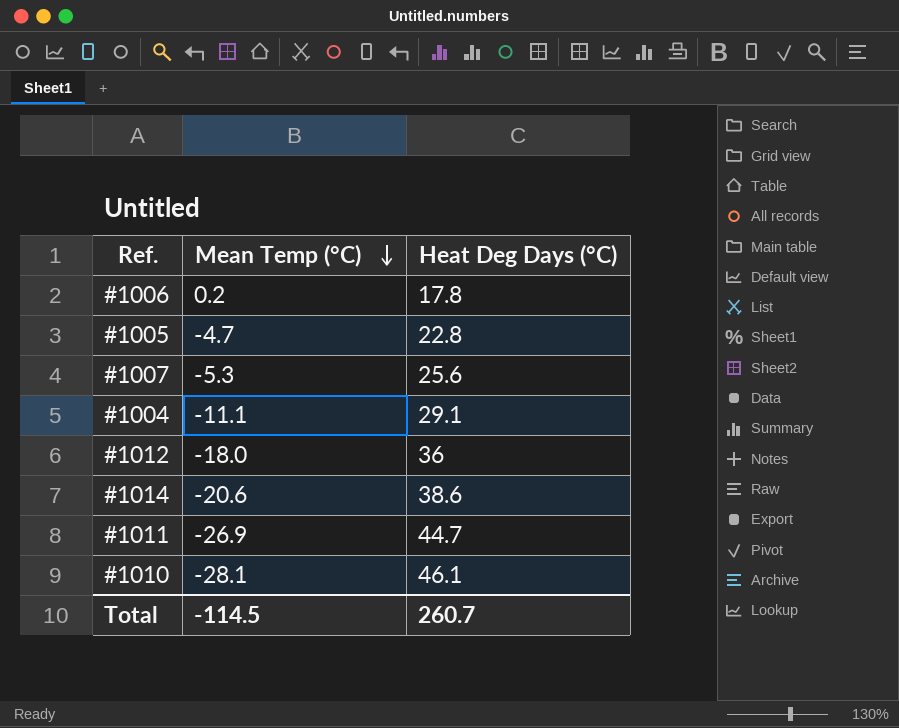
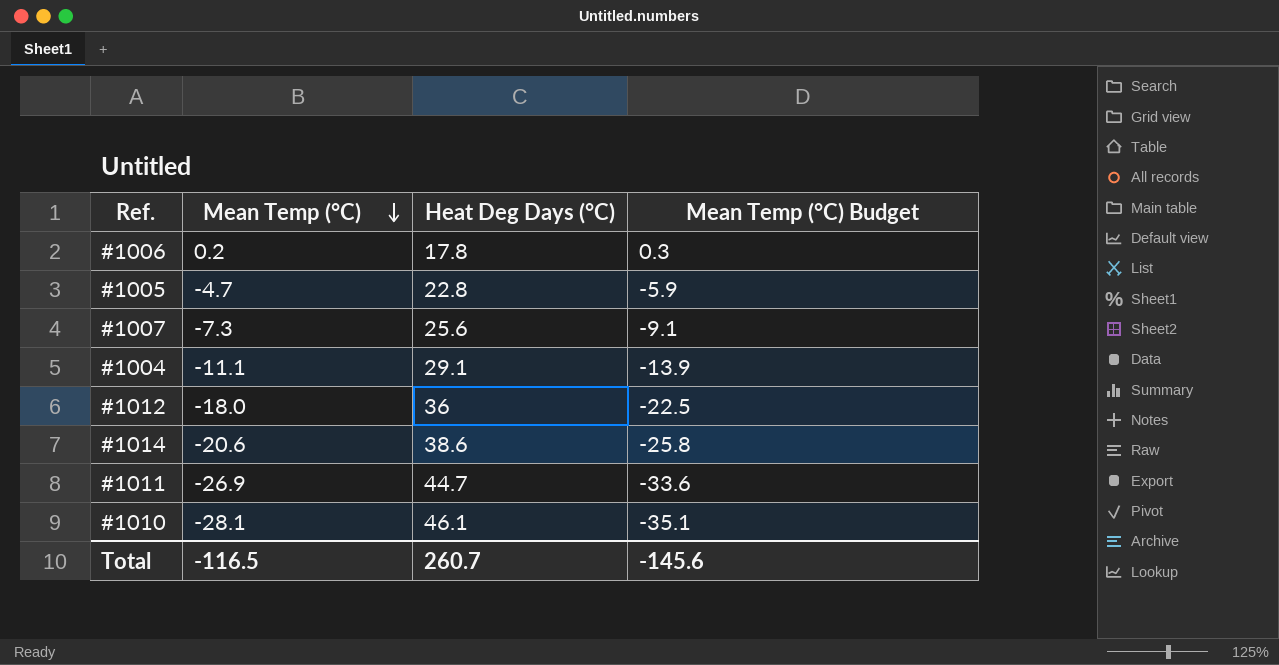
column Mean Temp (°C) Budget | formula: none -> [Mean Temp (°C)] * 1.25
#1007 | Mean Temp (°C): -5.3 -> -7.3
Total | Mean Temp (°C): -114.5 -> -116.5

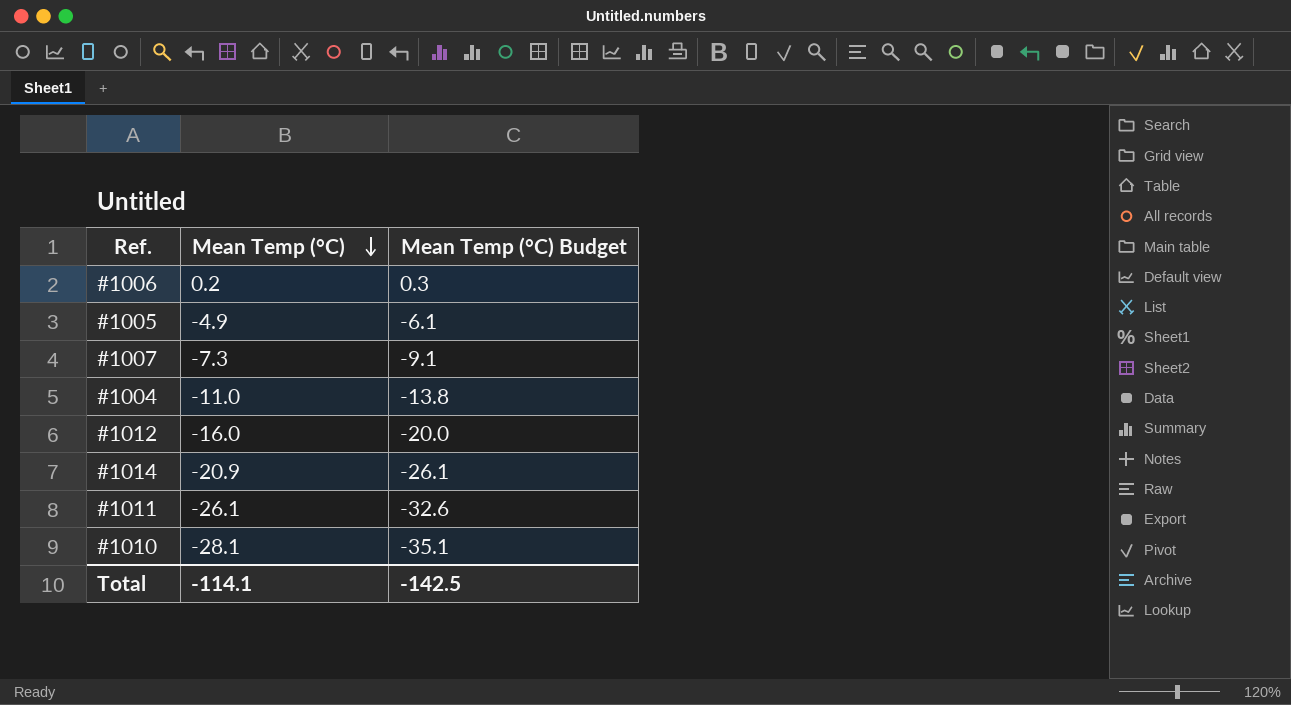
column Heat Deg Days (°C) | position: 3 -> none
#1005 | Mean Temp (°C): -4.7 -> -4.9
#1005 | Mean Temp (°C) Budget: -5.9 -> -6.1
#1004 | Mean Temp (°C): -11.1 -> -11.0
#1004 | Mean Temp (°C) Budget: -13.9 -> -13.8
#1012 | Mean Temp (°C): -18.0 -> -16.0
#1012 | Mean Temp (°C) Budget: -22.5 -> -20.0
#1014 | Mean Temp (°C): -20.6 -> -20.9
#1014 | Mean Temp (°C) Budget: -25.8 -> -26.1
#1011 | Mean Temp (°C): -26.9 -> -26.1
#1011 | Mean Temp (°C) Budget: -33.6 -> -32.6
Total | Mean Temp (°C): -116.5 -> -114.1
Total | Mean Temp (°C) Budget: -145.6 -> -142.5

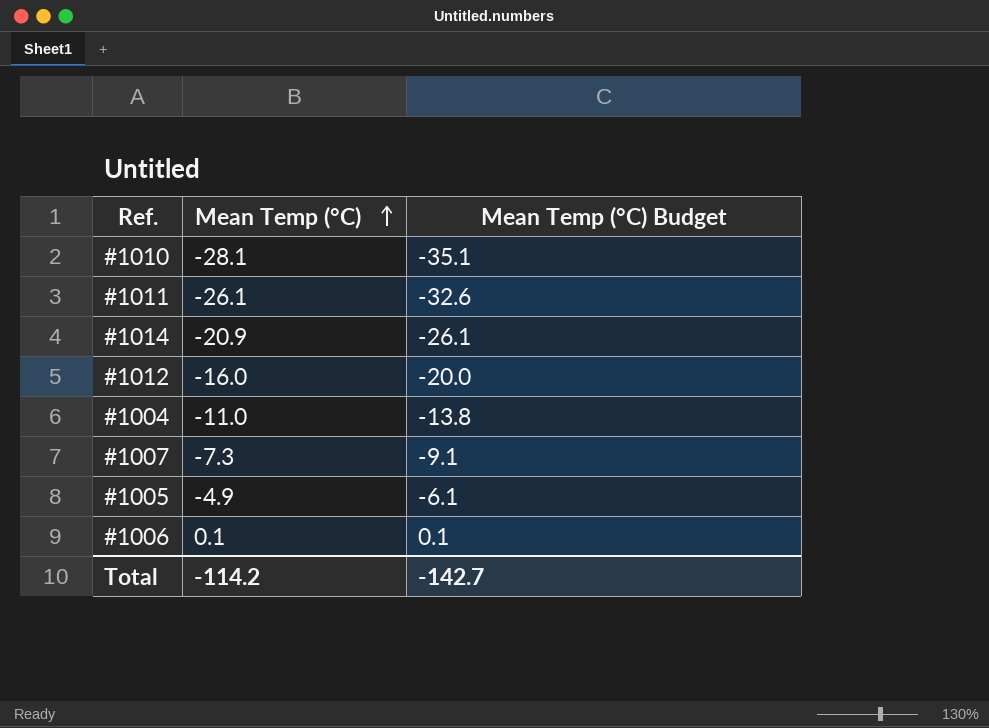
row order: Mean Temp (°C) descending -> Mean Temp (°C) ascending
#1006 | Mean Temp (°C): 0.2 -> 0.1
#1006 | Mean Temp (°C) Budget: 0.3 -> 0.1
Total | Mean Temp (°C): -114.1 -> -114.2
Total | Mean Temp (°C) Budget: -142.5 -> -142.7

